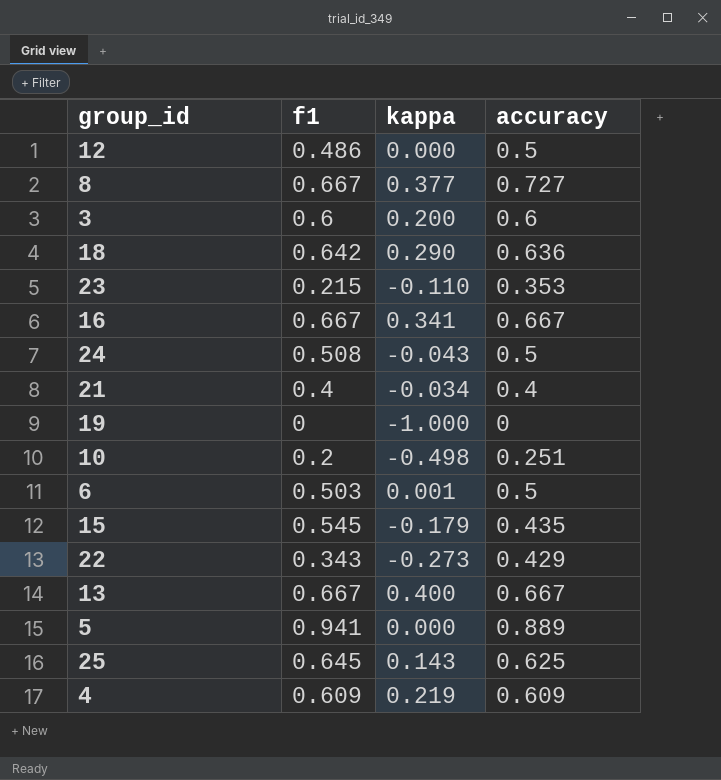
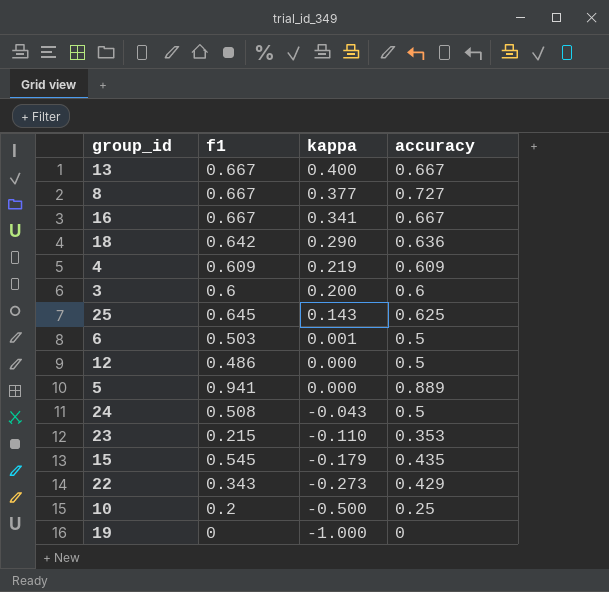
row order: none -> kappa descending
row 21: 0.4 | -0.034 | 0.4 -> none
10 | kappa: -0.498 -> -0.500
10 | accuracy: 0.251 -> 0.25

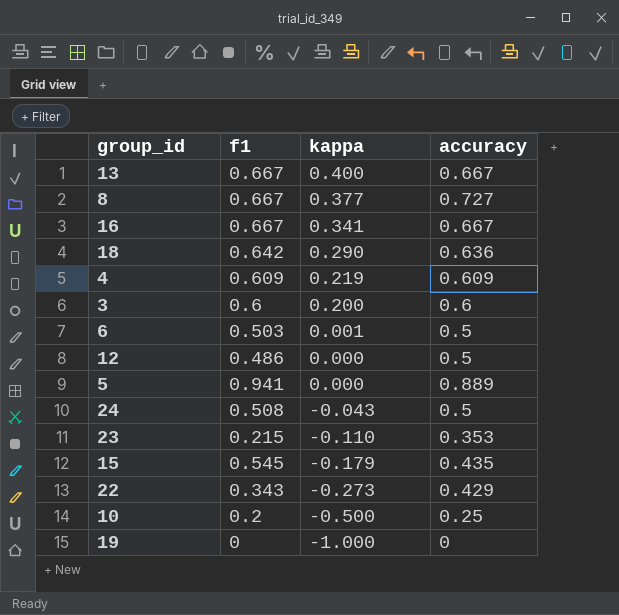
row 25: 0.645 | 0.143 | 0.625 -> none

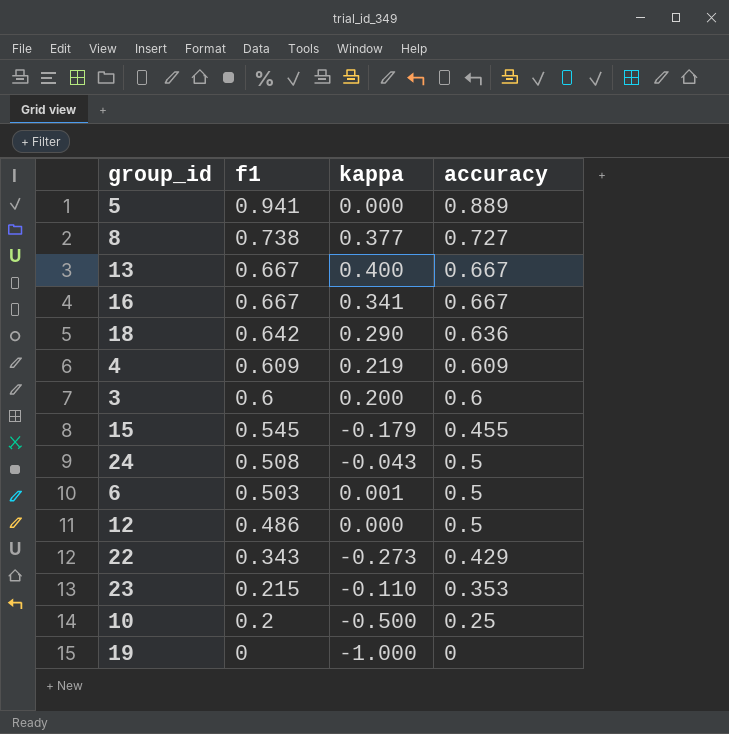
row order: kappa descending -> f1 descending
8 | f1: 0.667 -> 0.738
15 | accuracy: 0.435 -> 0.455

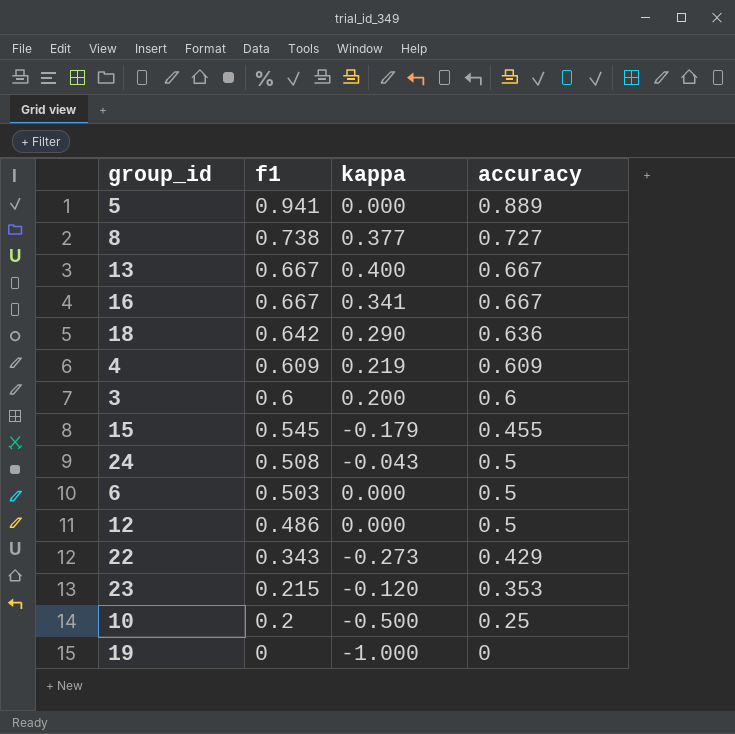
6 | kappa: 0.001 -> 0.000
23 | kappa: -0.110 -> -0.120

